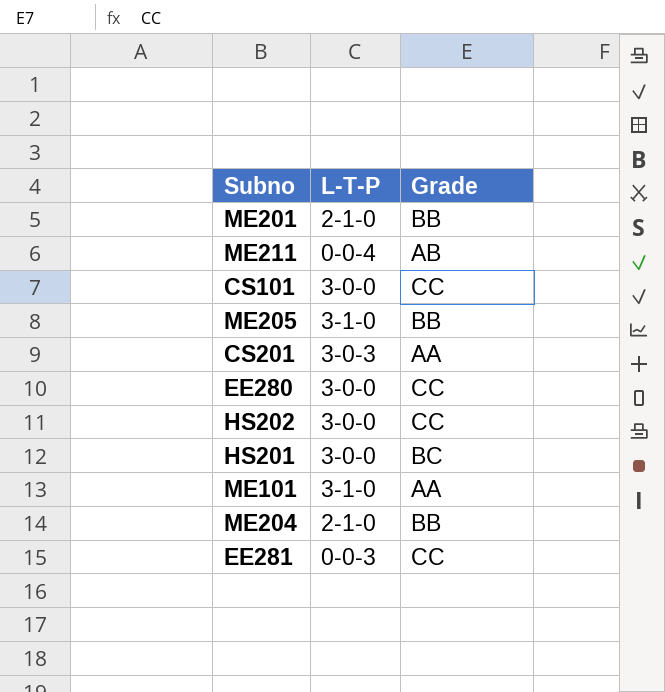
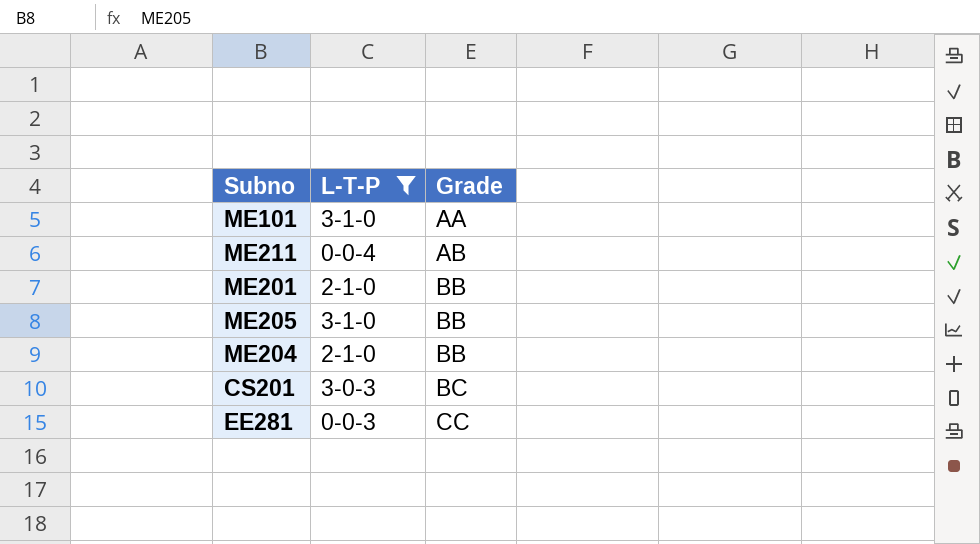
filter: none -> L-T-P != 3-0-0
row order: none -> Grade ascending
CS201 | Grade: AA -> BC

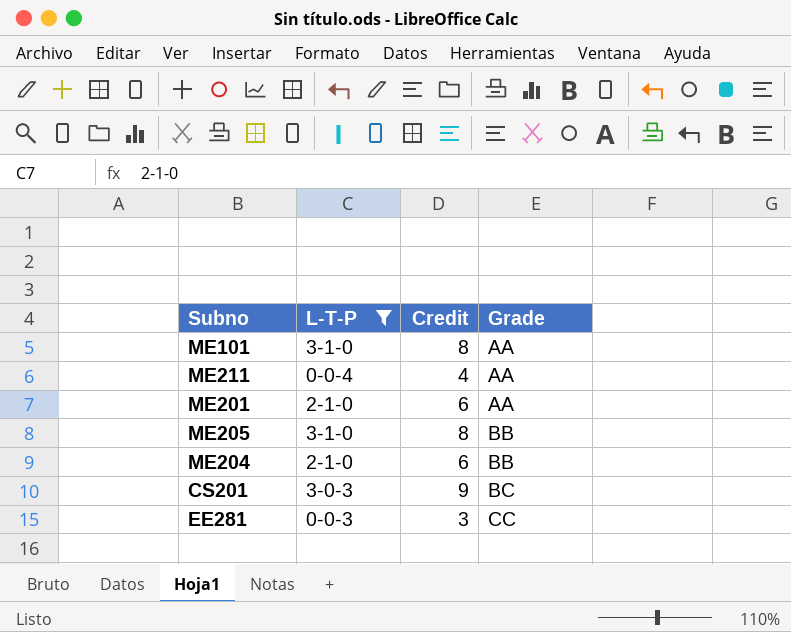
column Credit | position: none -> 3
ME211 | Grade: AB -> AA
ME201 | Grade: BB -> AA

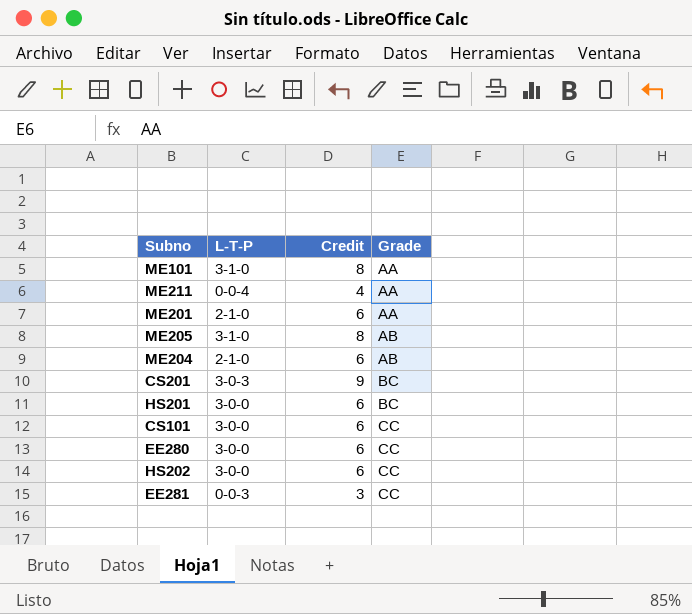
filter: L-T-P != 3-0-0 -> none
ME205 | Grade: BB -> AB
ME204 | Grade: BB -> AB

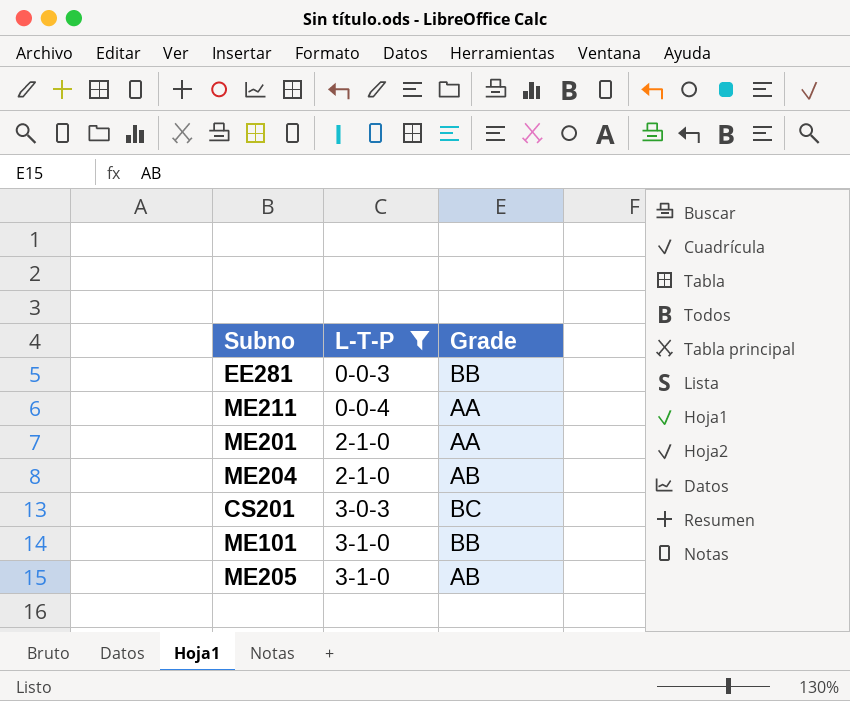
filter: none -> L-T-P != 3-0-0
row order: Grade ascending -> L-T-P ascending
column Credit | position: 3 -> none
EE281 | Grade: CC -> BB
ME101 | Grade: AA -> BB

